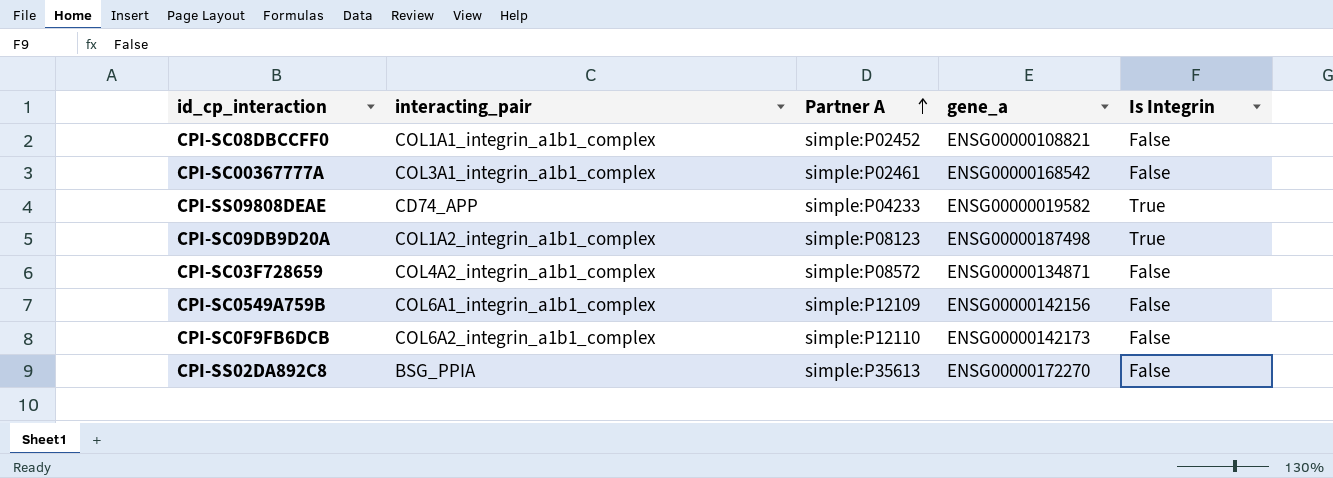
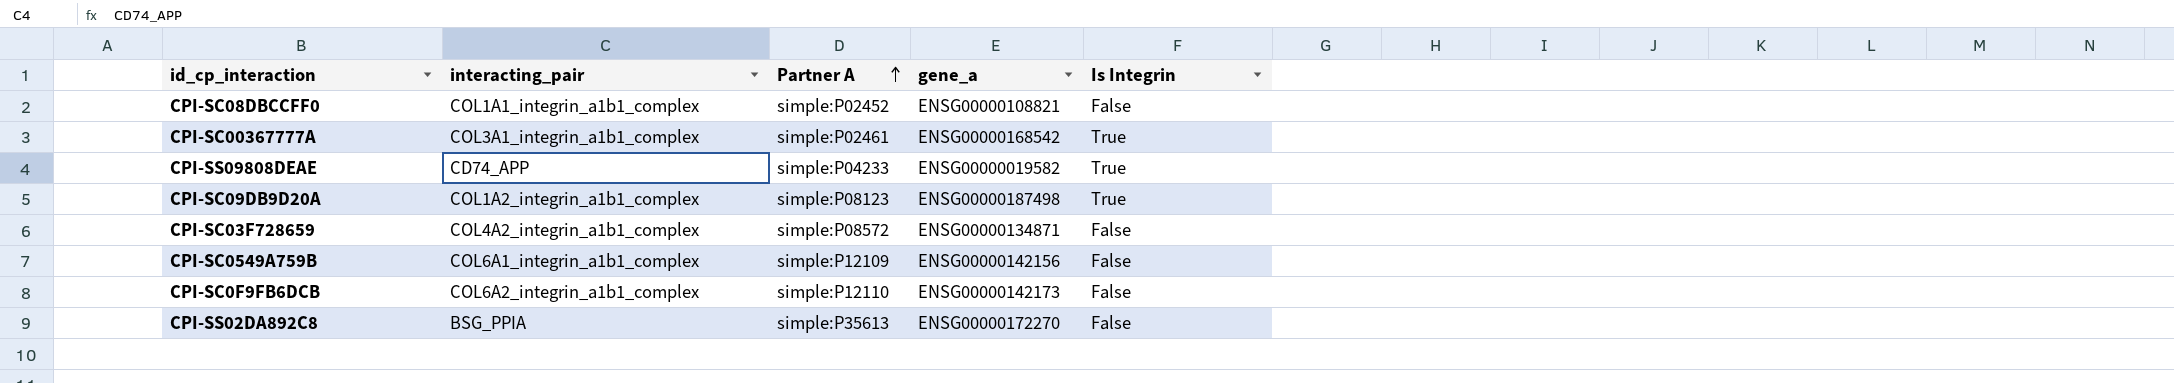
CPI-SC00367777A | Is Integrin: False -> True

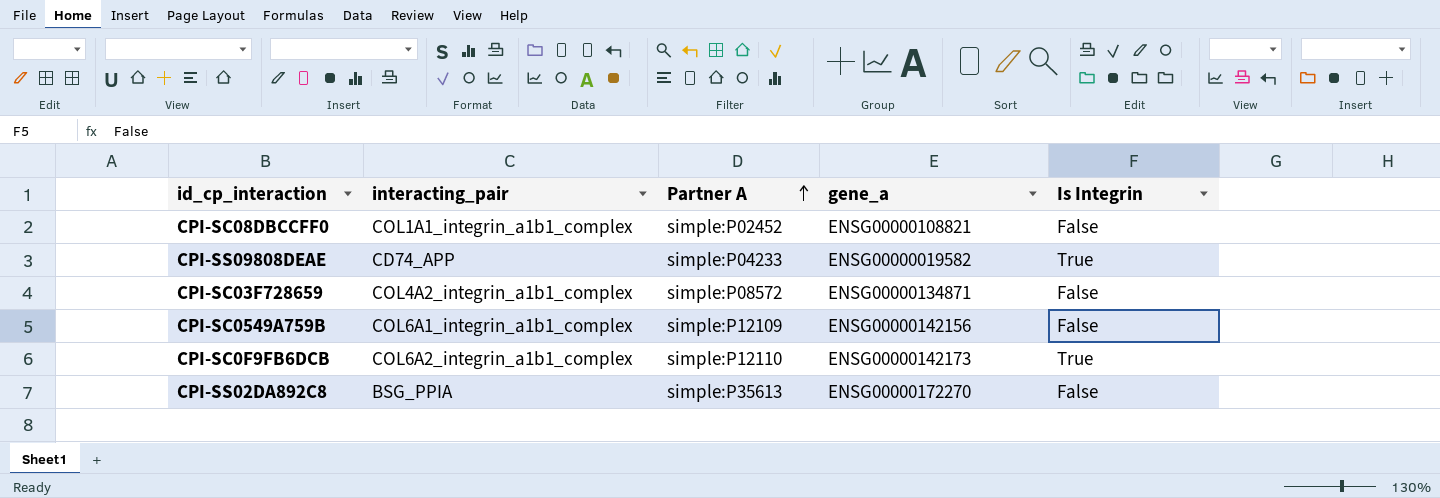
row CPI-SC00367777A: COL3A1_integrin_a1b1_complex | simple:P02461 | ENSG00000168542 | True -> none
row CPI-SC09DB9D20A: COL1A2_integrin_a1b1_complex | simple:P08123 | ENSG00000187498 | True -> none
CPI-SC0F9FB6DCB | Is Integrin: False -> True

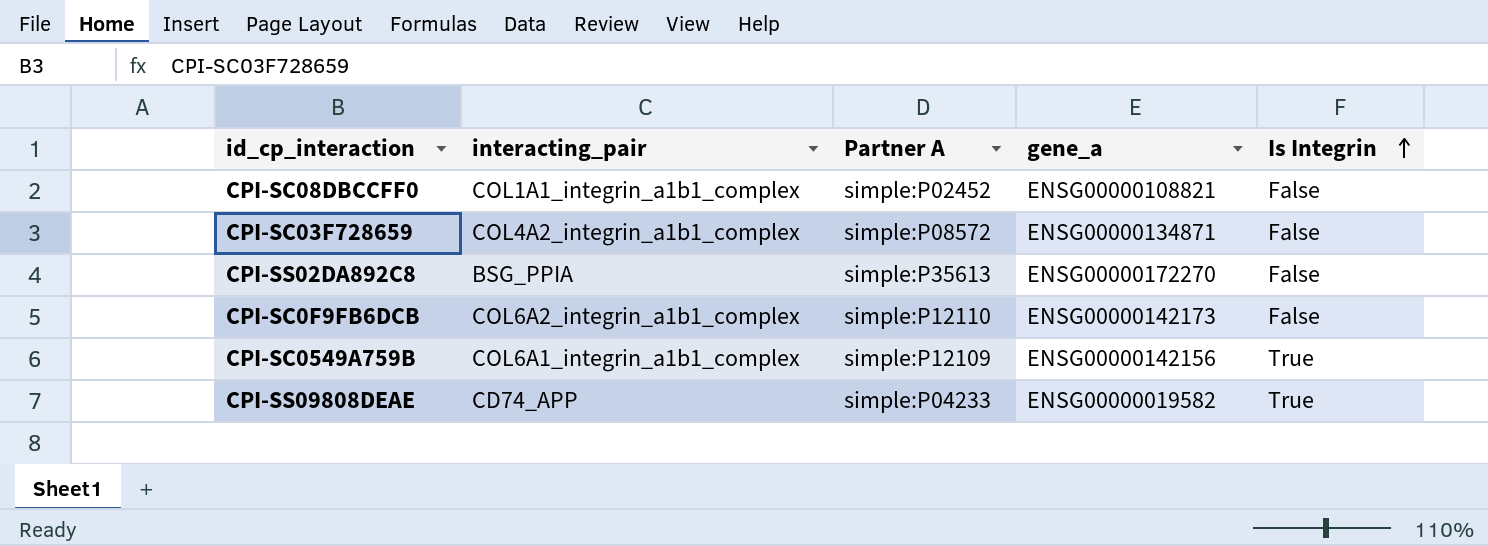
row order: Partner A ascending -> Is Integrin ascending
CPI-SC0F9FB6DCB | Is Integrin: True -> False
CPI-SC0549A759B | Is Integrin: False -> True

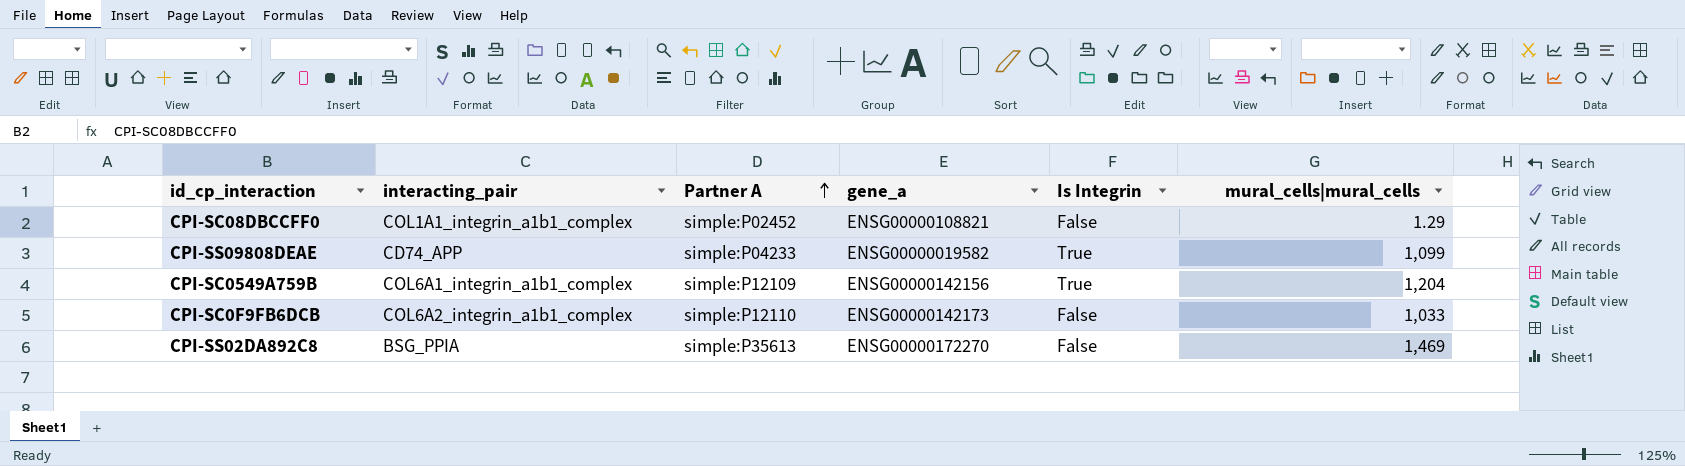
row order: Is Integrin ascending -> Partner A ascending
column mural_cells|mural_cells | position: none -> 6
row CPI-SC03F728659: COL4A2_integrin_a1b1_complex | simple:P08572 | ENSG00000134871 | False -> none

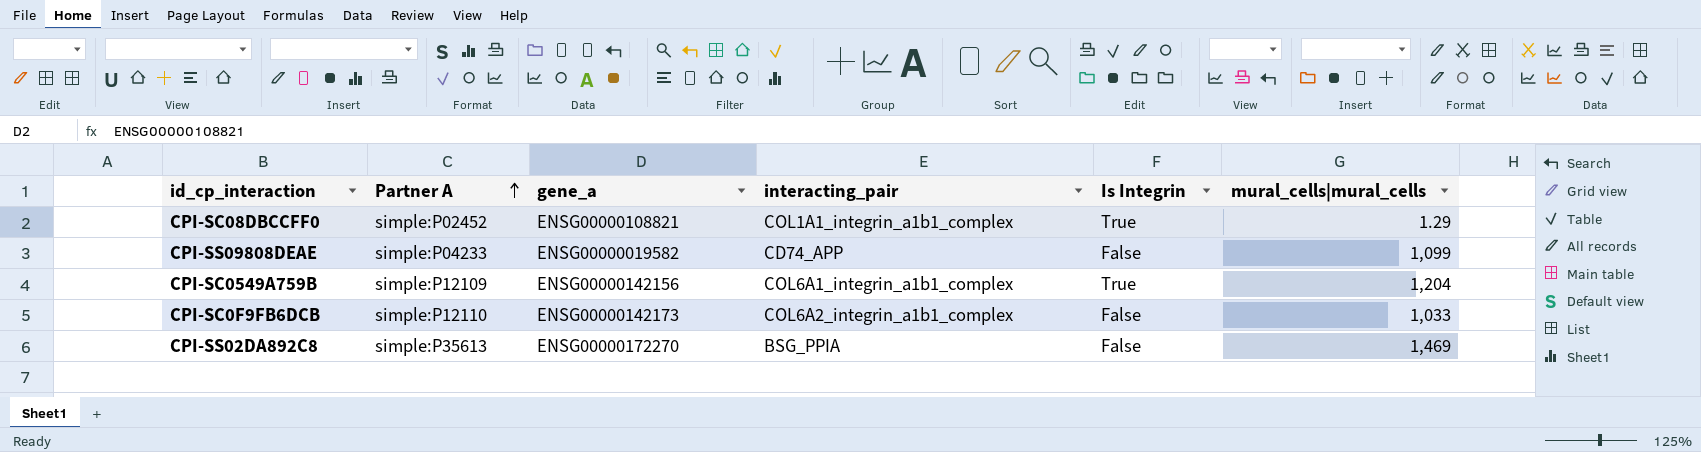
column interacting_pair | position: 2 -> 4
CPI-SC08DBCCFF0 | Is Integrin: False -> True
CPI-SS09808DEAE | Is Integrin: True -> False

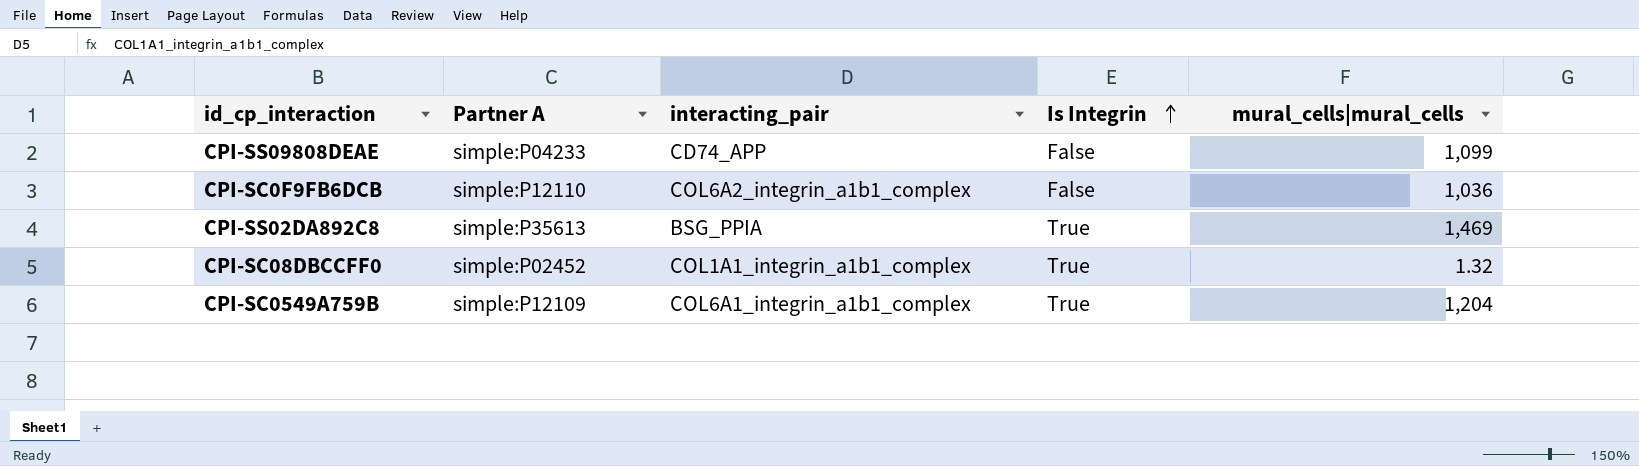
row order: Partner A ascending -> Is Integrin ascending
column gene_a | position: 3 -> none
CPI-SC0F9FB6DCB | mural_cells|mural_cells: 1,033 -> 1,036
CPI-SS02DA892C8 | Is Integrin: False -> True
CPI-SC08DBCCFF0 | mural_cells|mural_cells: 1.29 -> 1.32

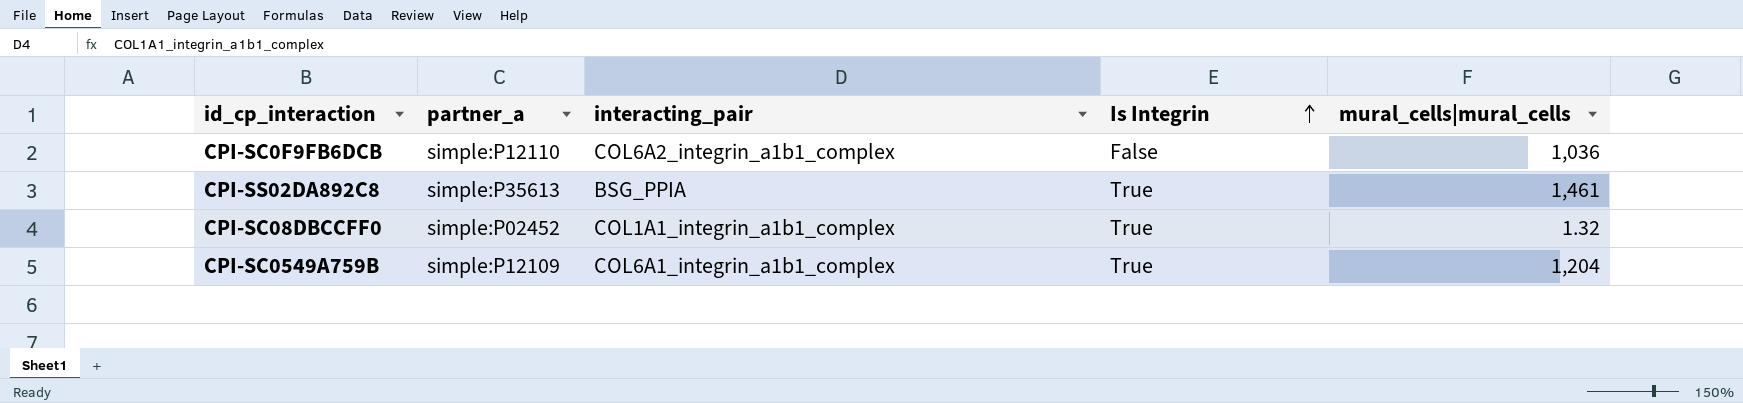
column name: Partner A -> partner_a
row CPI-SS09808DEAE: simple:P04233 | CD74_APP | False | 1,099 -> none
CPI-SS02DA892C8 | mural_cells|mural_cells: 1,469 -> 1,461

